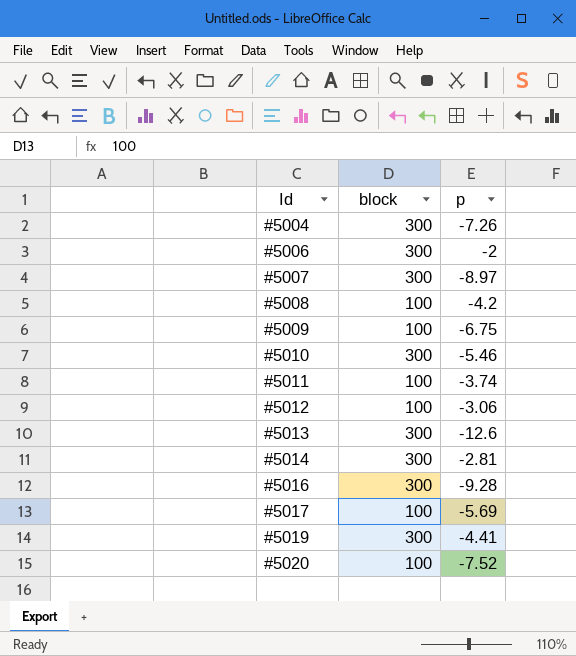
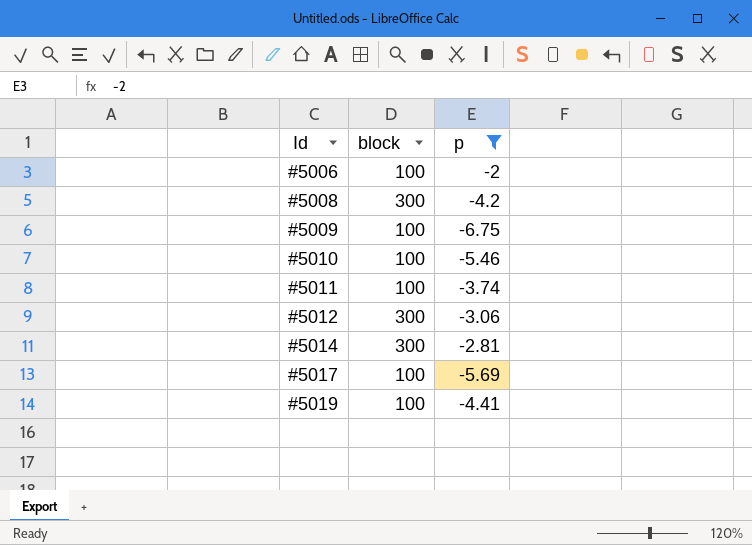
filter: none -> p >= -6.75
#5006 | block: 300 -> 100
#5008 | block: 100 -> 300
#5010 | block: 300 -> 100
#5012 | block: 100 -> 300
#5019 | block: 300 -> 100

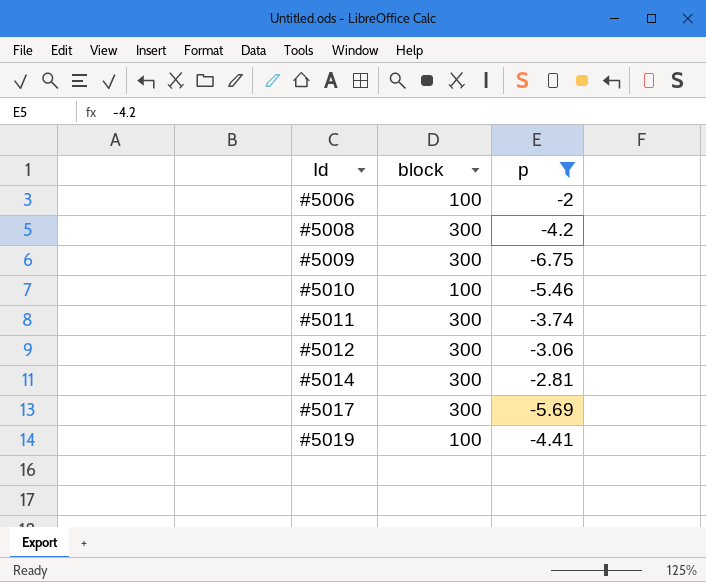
#5009 | block: 100 -> 300
#5011 | block: 100 -> 300
#5017 | block: 100 -> 300

